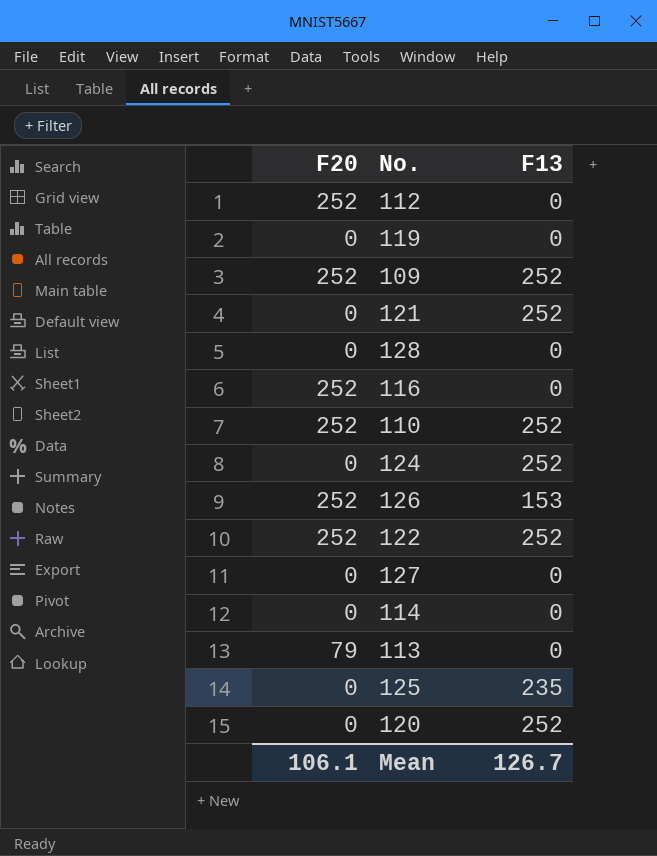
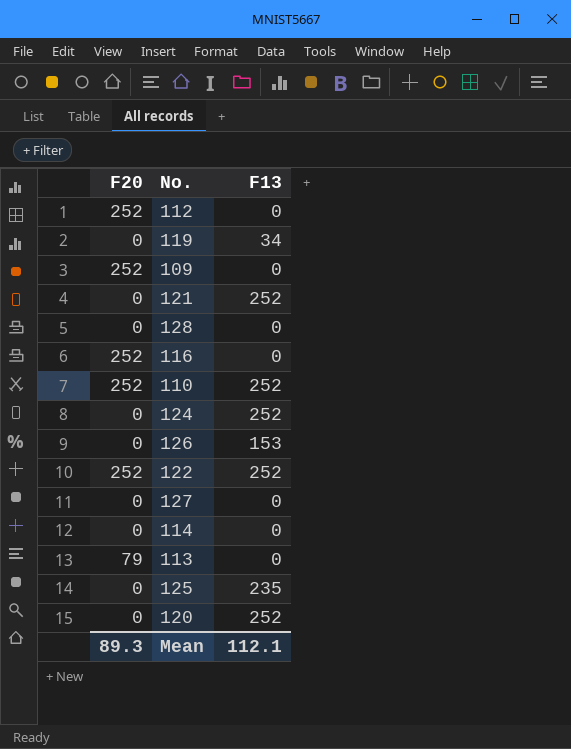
119 | F13: 0 -> 34
109 | F13: 252 -> 0
126 | F20: 252 -> 0
Mean | F20: 106.1 -> 89.3
Mean | F13: 126.7 -> 112.1

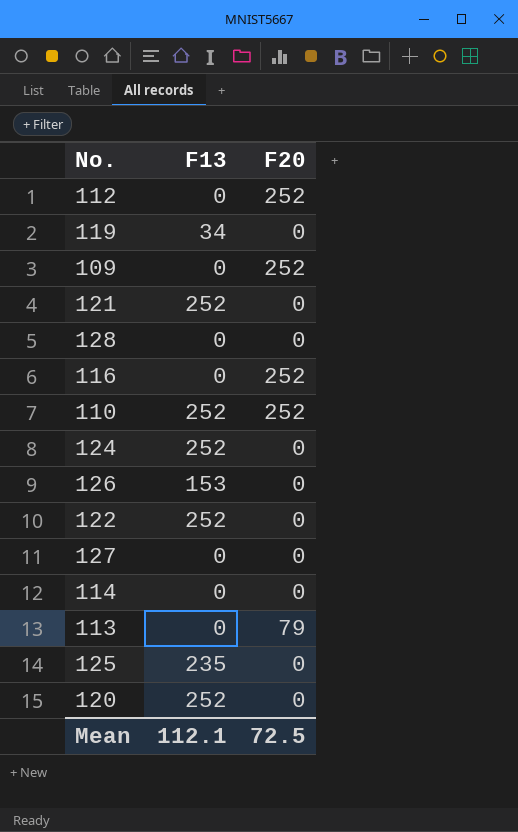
column F20 | position: 1 -> 3
122 | F20: 252 -> 0
Mean | F20: 89.3 -> 72.5

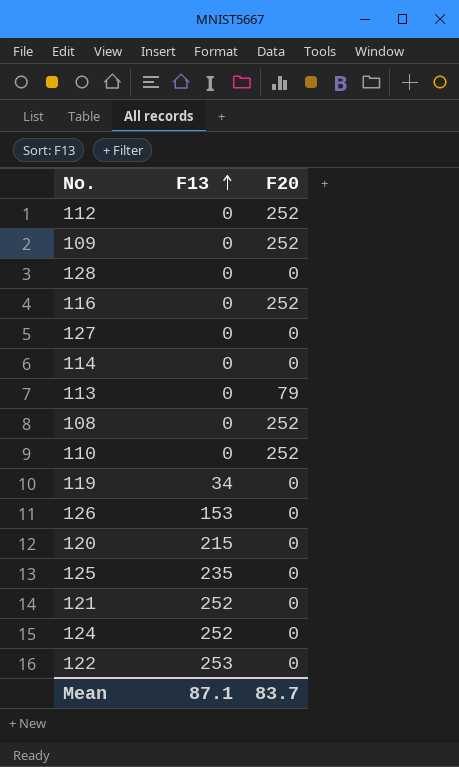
row order: none -> F13 ascending
row 108: none -> 0 | 252
110 | F13: 252 -> 0
120 | F13: 252 -> 215
122 | F13: 252 -> 253
Mean | F13: 112.1 -> 87.1
Mean | F20: 72.5 -> 83.7

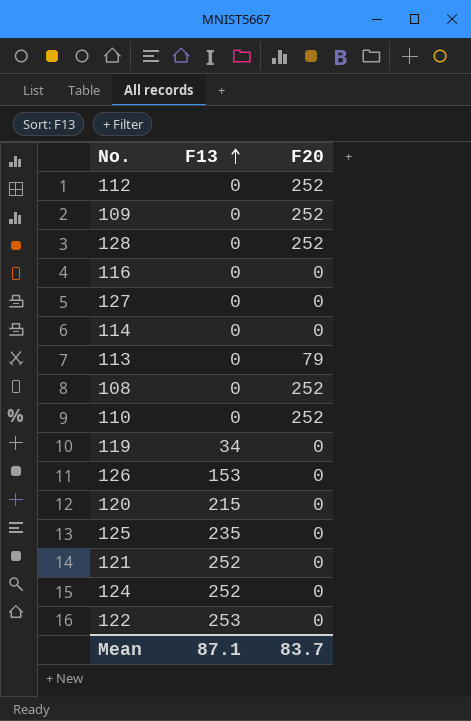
128 | F20: 0 -> 252
116 | F20: 252 -> 0

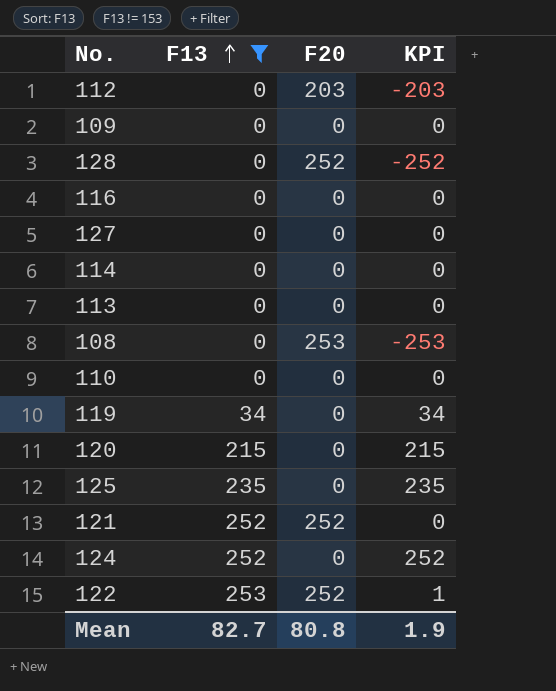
filter: none -> F13 != 153
column KPI | formula: none -> [F13] - [F20]
112 | F20: 252 -> 203
109 | F20: 252 -> 0
113 | F20: 79 -> 0
108 | F20: 252 -> 253
110 | F20: 252 -> 0
121 | F20: 0 -> 252
122 | F20: 0 -> 252
Mean | F13: 87.1 -> 82.7
Mean | F20: 83.7 -> 80.8

